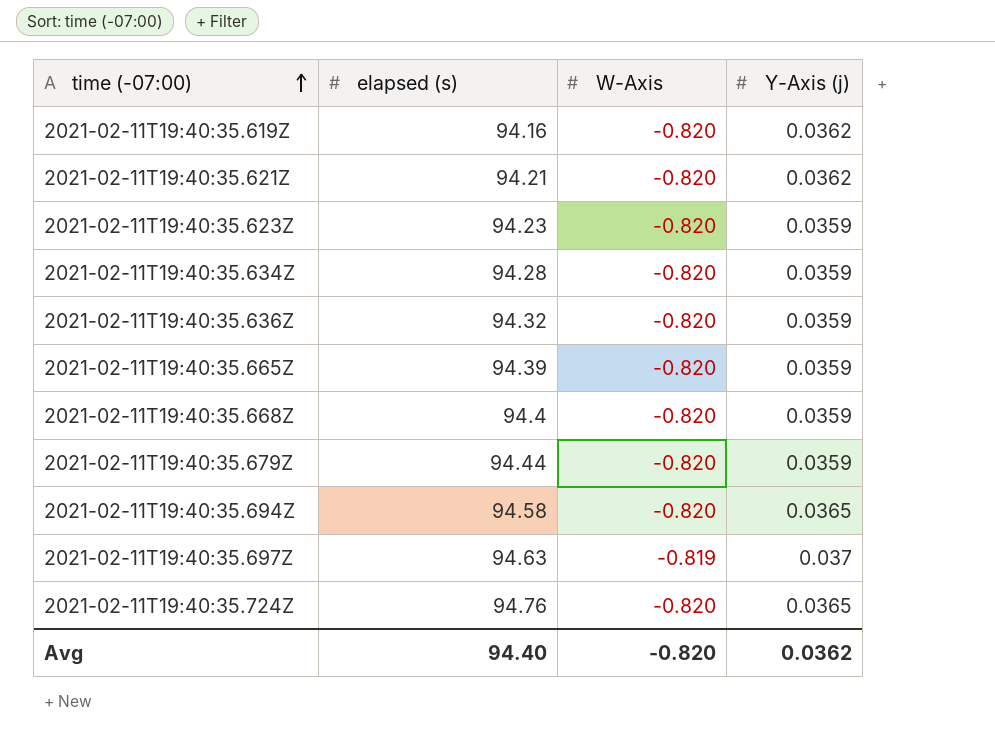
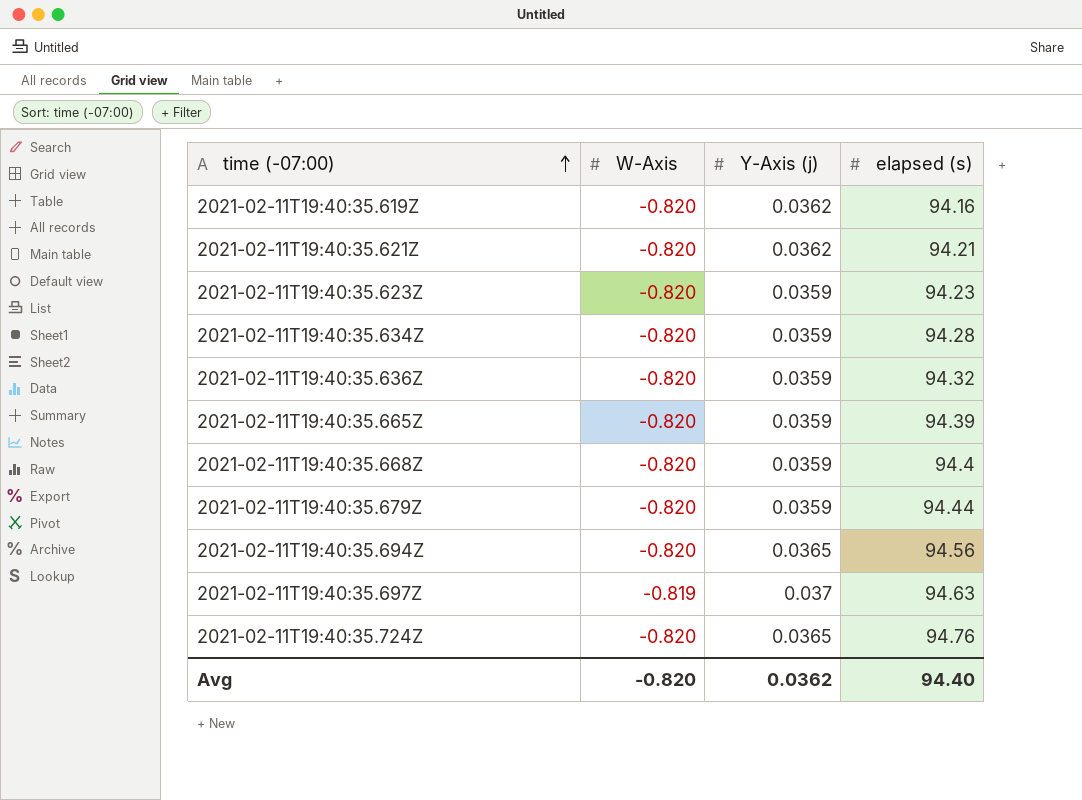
column elapsed (s) | position: 2 -> 4
2021-02-11T19:40:35.694Z | elapsed (s): 94.58 -> 94.56

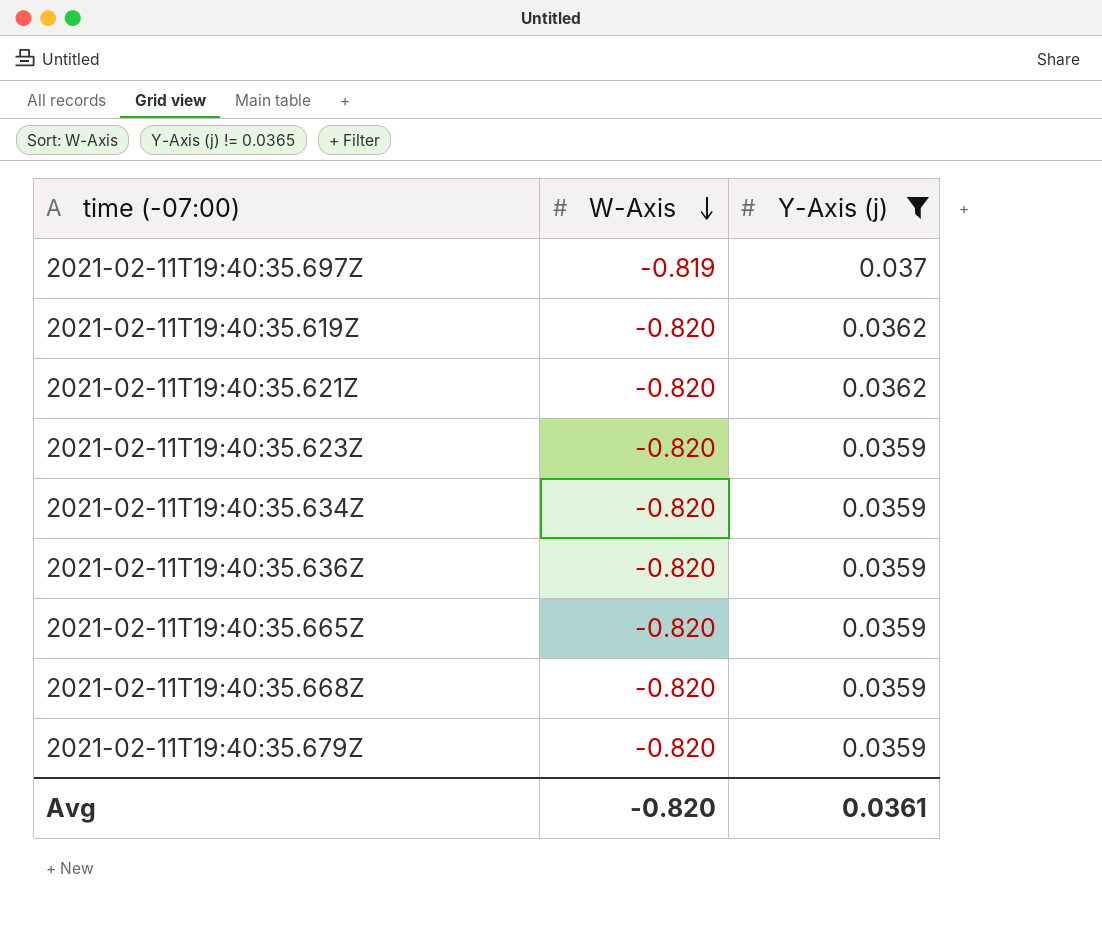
filter: none -> Y-Axis (j) != 0.0365
row order: time (-07:00) ascending -> W-Axis descending
column elapsed (s) | position: 4 -> none
Avg | Y-Axis (j): 0.0362 -> 0.0361

